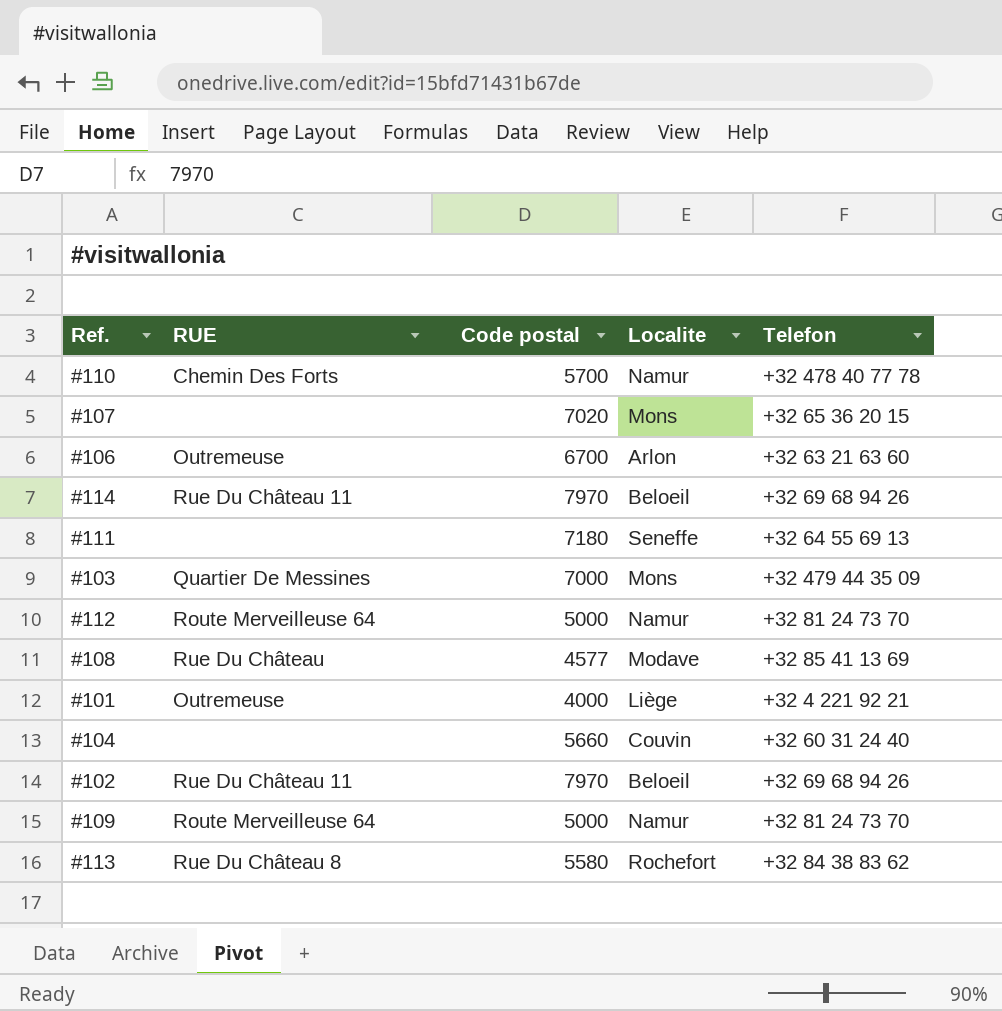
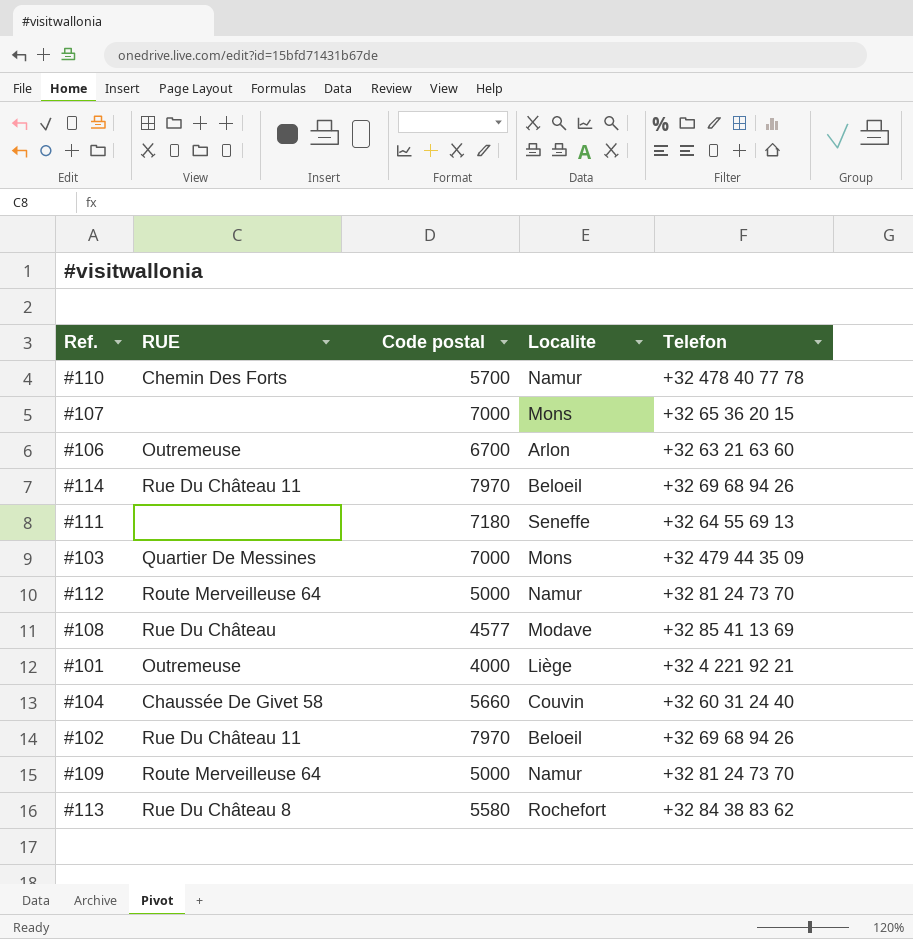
#107 | Code postal: 7020 -> 7000
#104 | RUE: none -> Chaussée De Givet 58

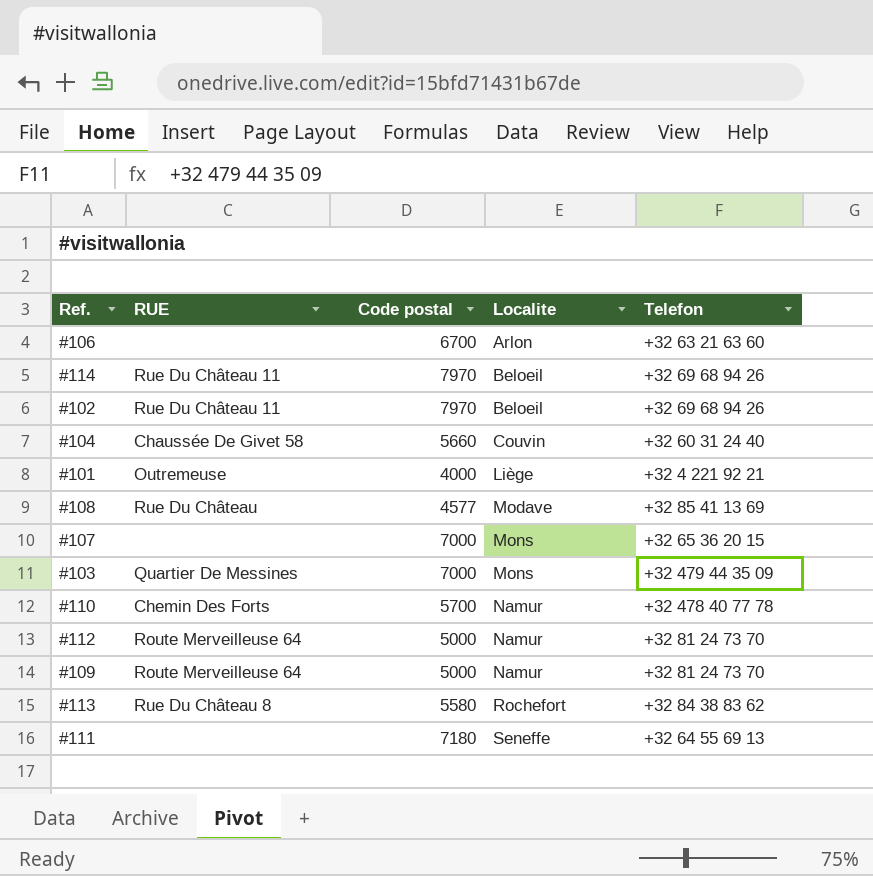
row order: none -> Localite ascending
#106 | RUE: Outremeuse -> none

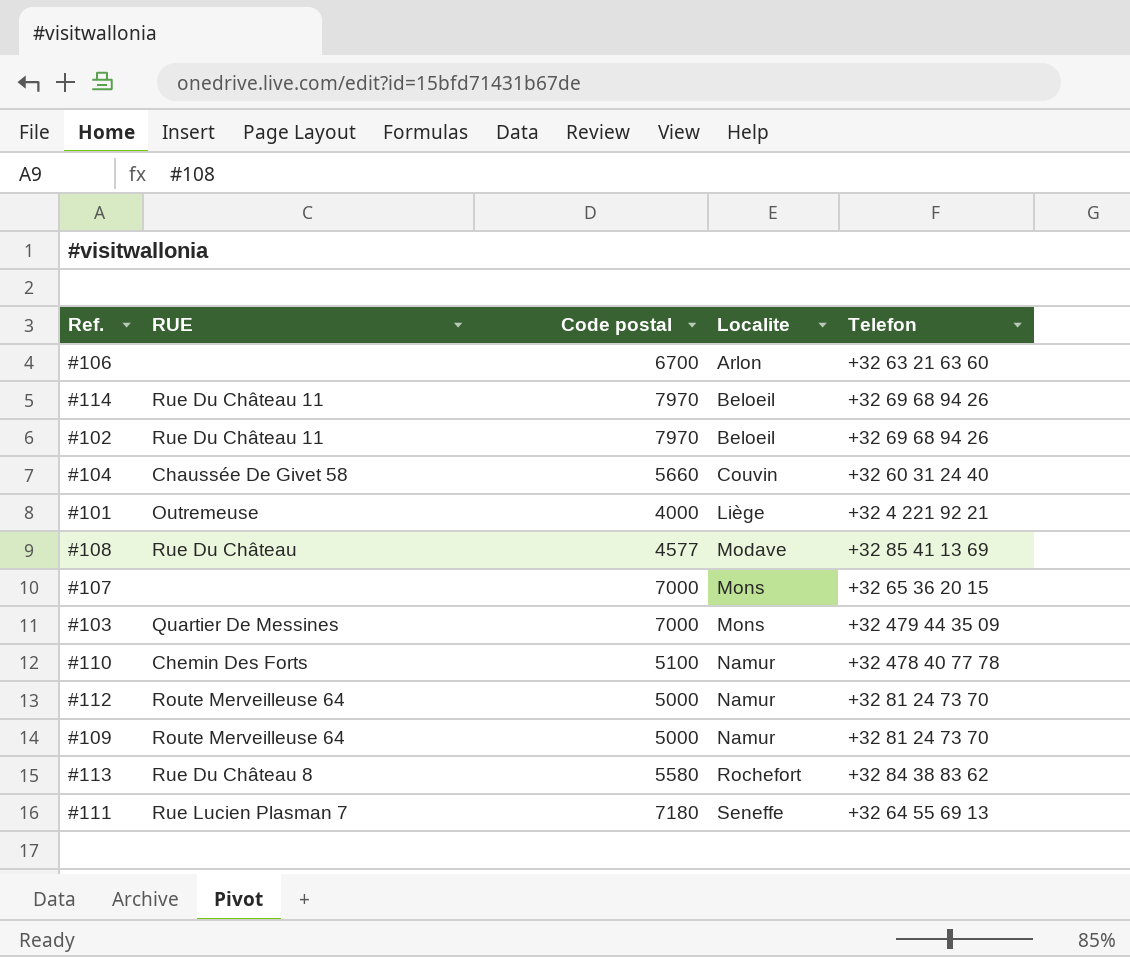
#110 | Code postal: 5700 -> 5100
#111 | RUE: none -> Rue Lucien Plasman 7

